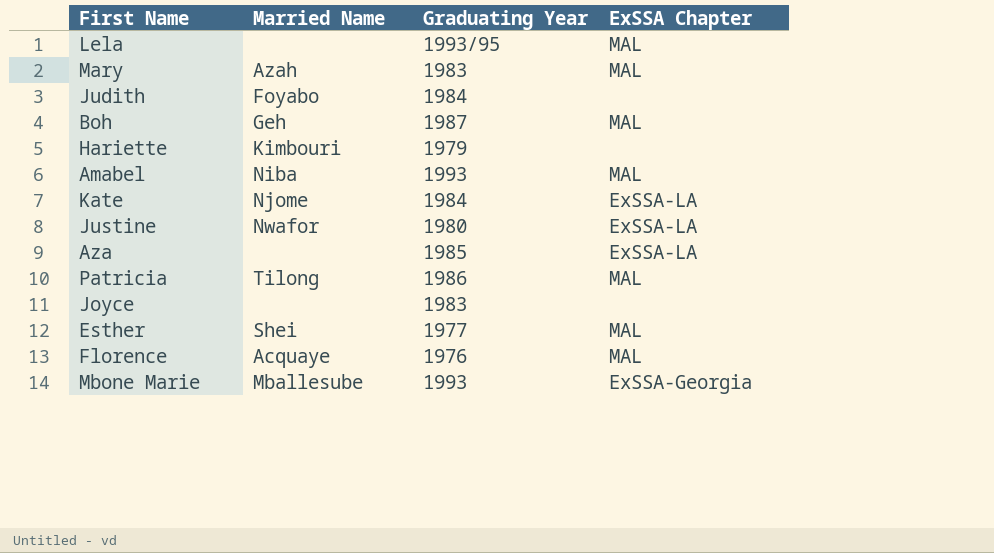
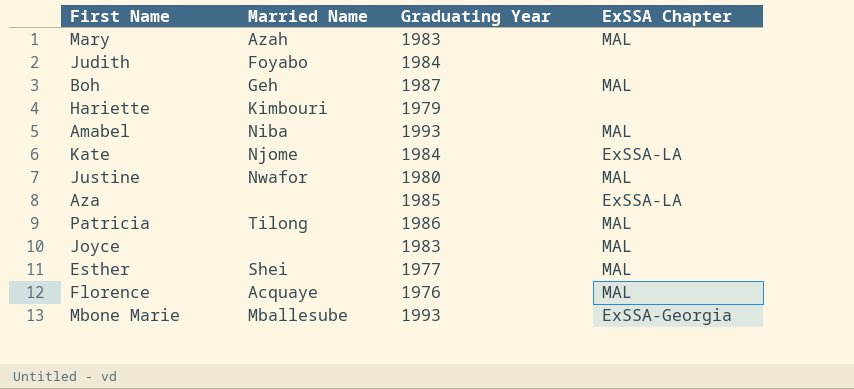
row Lela: none | 1993/95 | MAL -> none
Justine | ExSSA Chapter: ExSSA-LA -> MAL
Joyce | ExSSA Chapter: none -> MAL

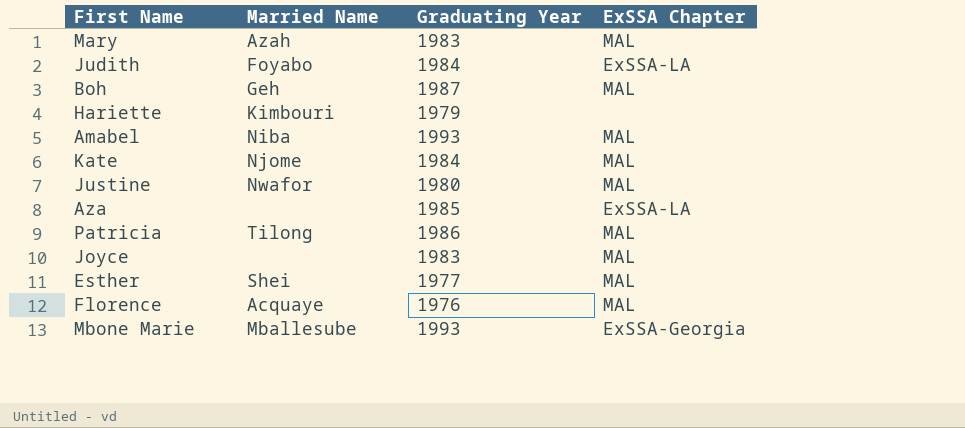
Judith | ExSSA Chapter: none -> ExSSA-LA
Kate | ExSSA Chapter: ExSSA-LA -> MAL

